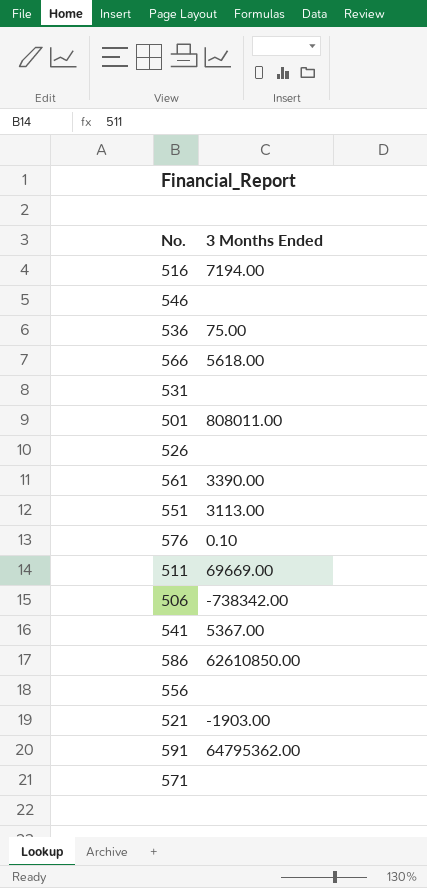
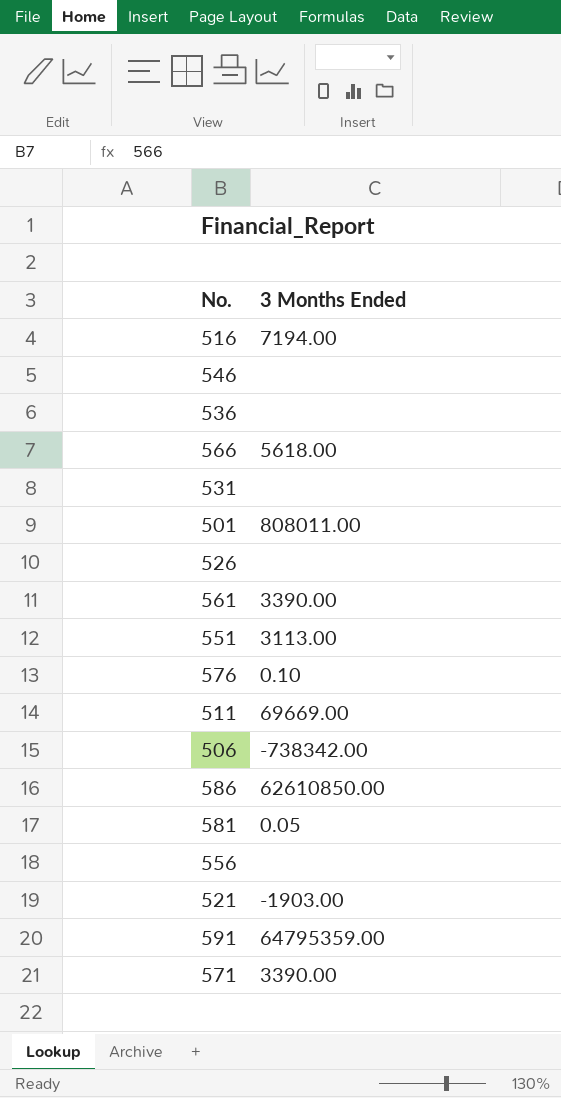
row 541: 5367.00 -> none
536 | 3 Months Ended: 75.00 -> none
row 581: none -> 0.05
591 | 3 Months Ended: 64795362.00 -> 64795359.00
571 | 3 Months Ended: none -> 3390.00

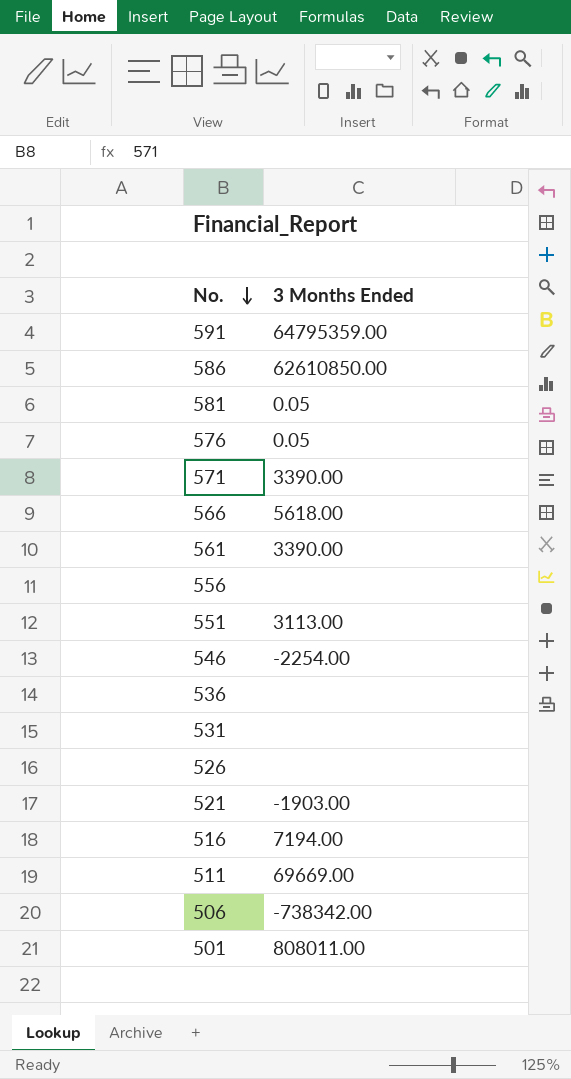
row order: none -> No. descending
576 | 3 Months Ended: 0.10 -> 0.05
546 | 3 Months Ended: none -> -2254.00

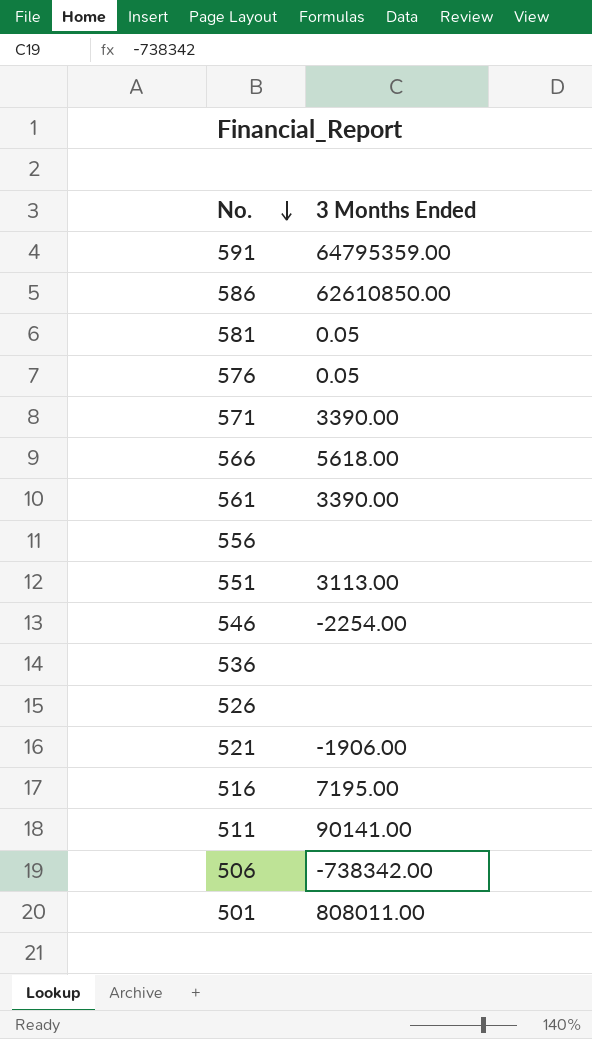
row 531: none -> none
521 | 3 Months Ended: -1903.00 -> -1906.00
516 | 3 Months Ended: 7194.00 -> 7195.00
511 | 3 Months Ended: 69669.00 -> 90141.00

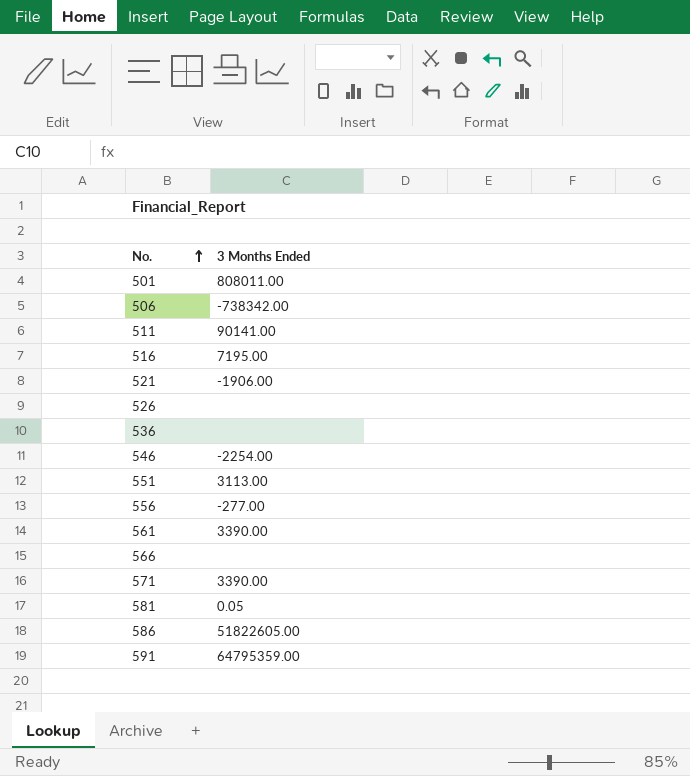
row order: No. descending -> No. ascending
row 576: 0.05 -> none
556 | 3 Months Ended: none -> -277.00
566 | 3 Months Ended: 5618.00 -> none
586 | 3 Months Ended: 62610850.00 -> 51822605.00

